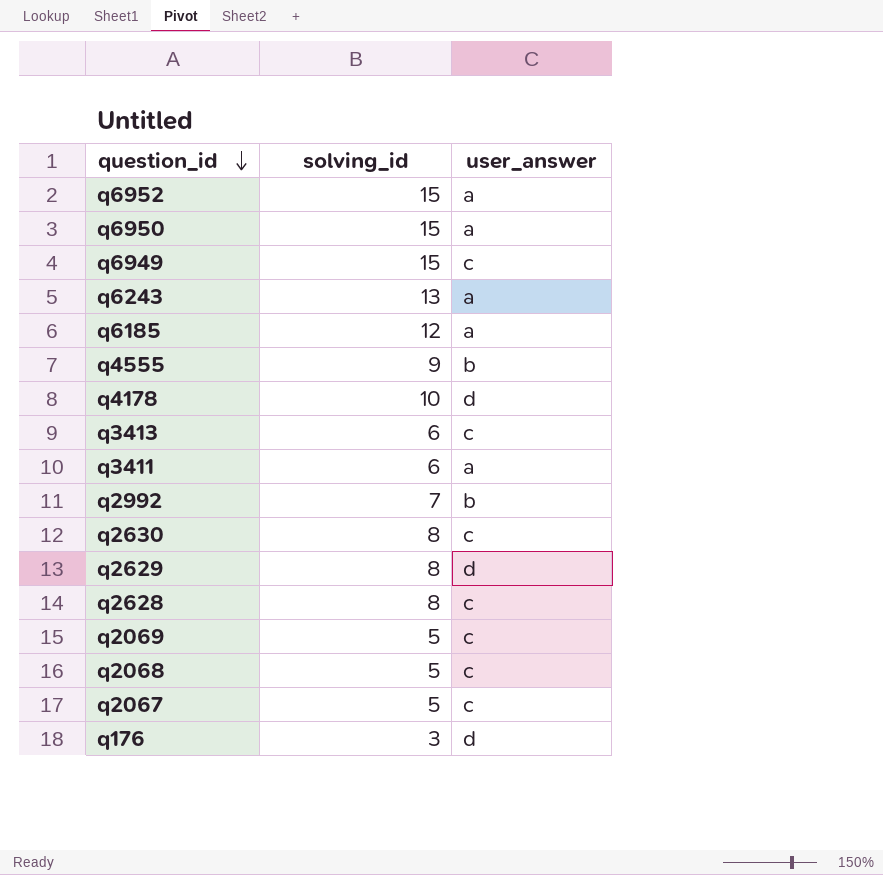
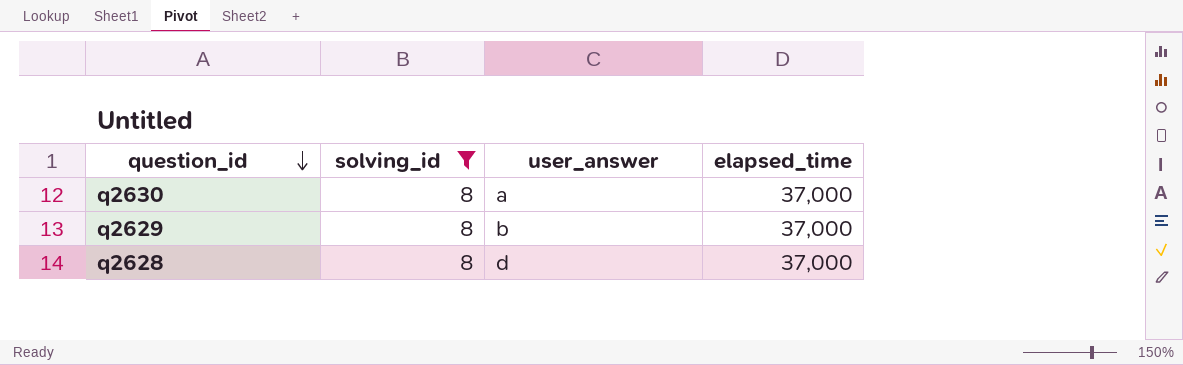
filter: none -> solving_id = 8
column elapsed_time | position: none -> 4
q2630 | user_answer: c -> a
q2629 | user_answer: d -> b
q2628 | user_answer: c -> d

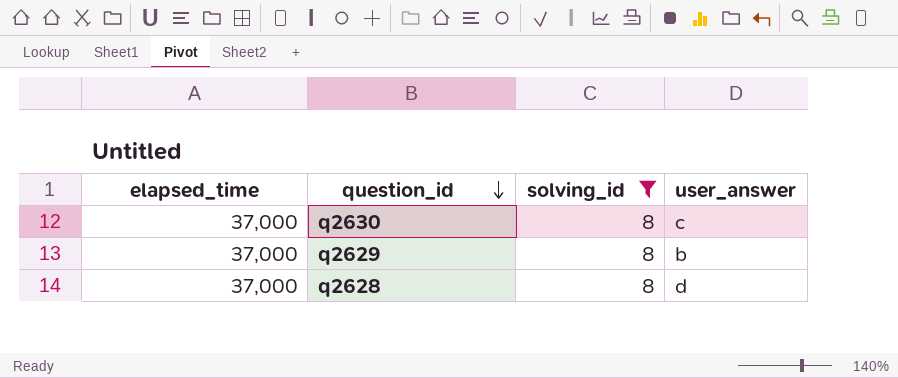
column elapsed_time | position: 4 -> 1
q2630 | user_answer: a -> c

